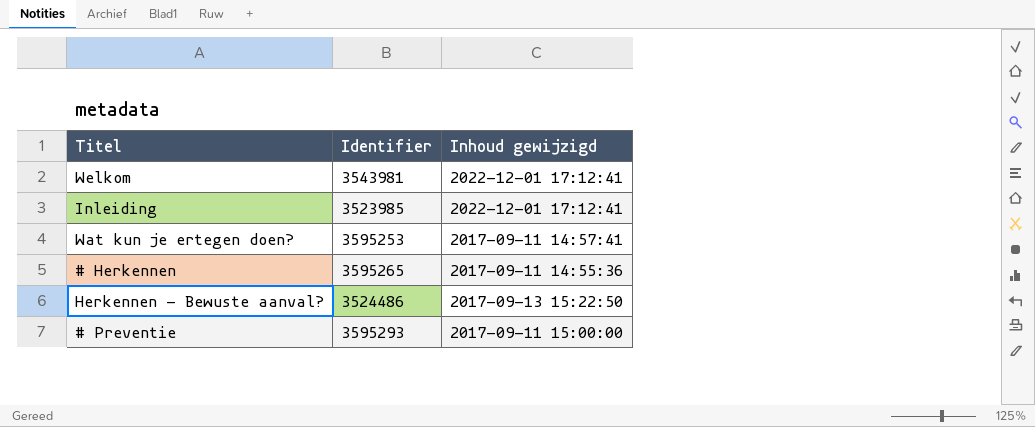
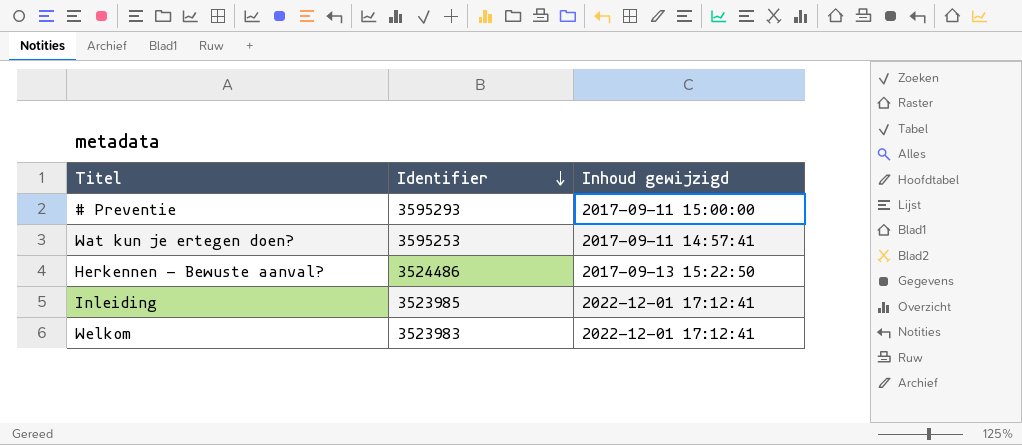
row order: none -> Identifier descending
row # Herkennen: 3595265 | 2017-09-11 14:55:36 -> none
Welkom | Identifier: 3543981 -> 3523983

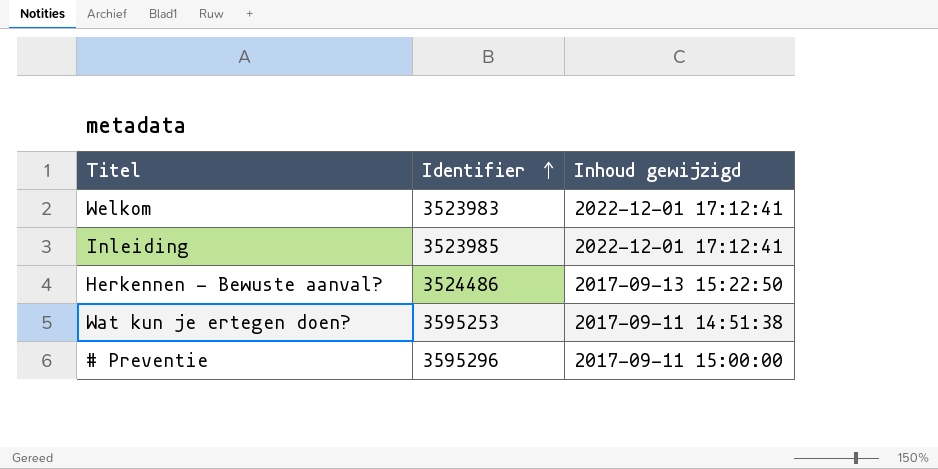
row order: Identifier descending -> Identifier ascending
Wat kun je ertegen doen? | Inhoud gewijzigd: 2017-09-11 14:57:41 -> 2017-09-11 14:51:38
# Preventie | Identifier: 3595293 -> 3595296

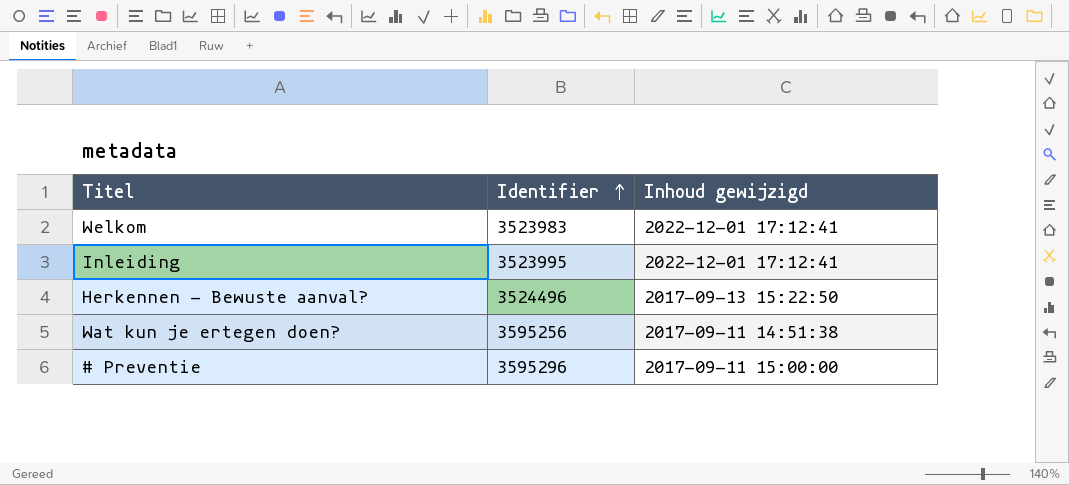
Inleiding | Identifier: 3523985 -> 3523995
Herkennen - Bewuste aanval? | Identifier: 3524486 -> 3524496
Wat kun je ertegen doen? | Identifier: 3595253 -> 3595256

